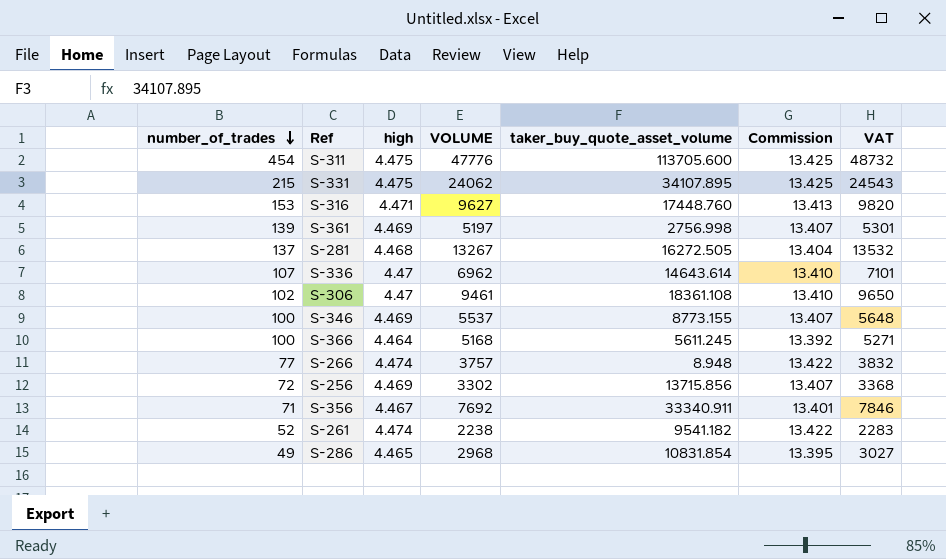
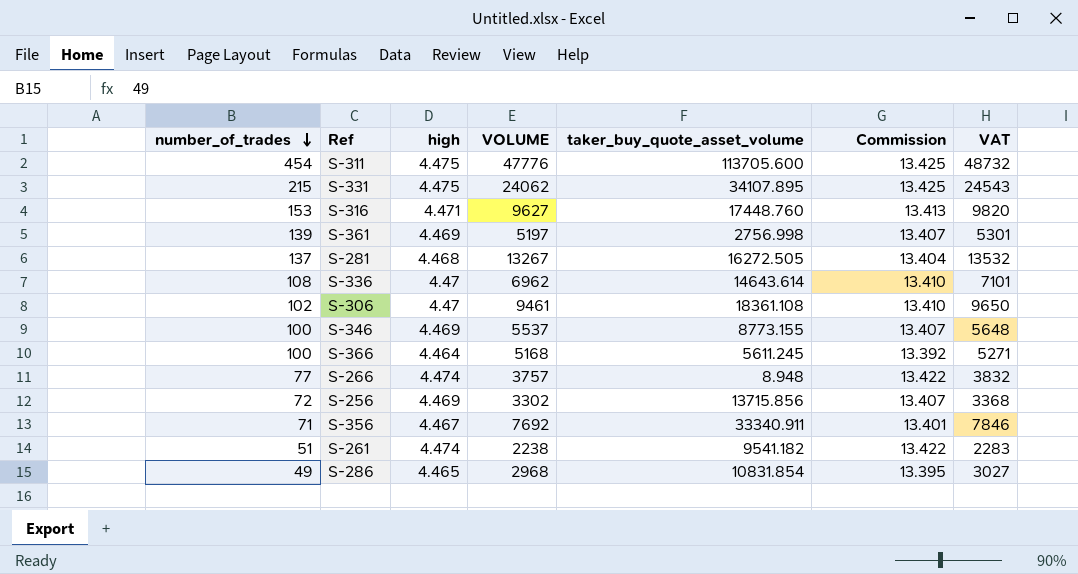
S-336 | number_of_trades: 107 -> 108
S-261 | number_of_trades: 52 -> 51

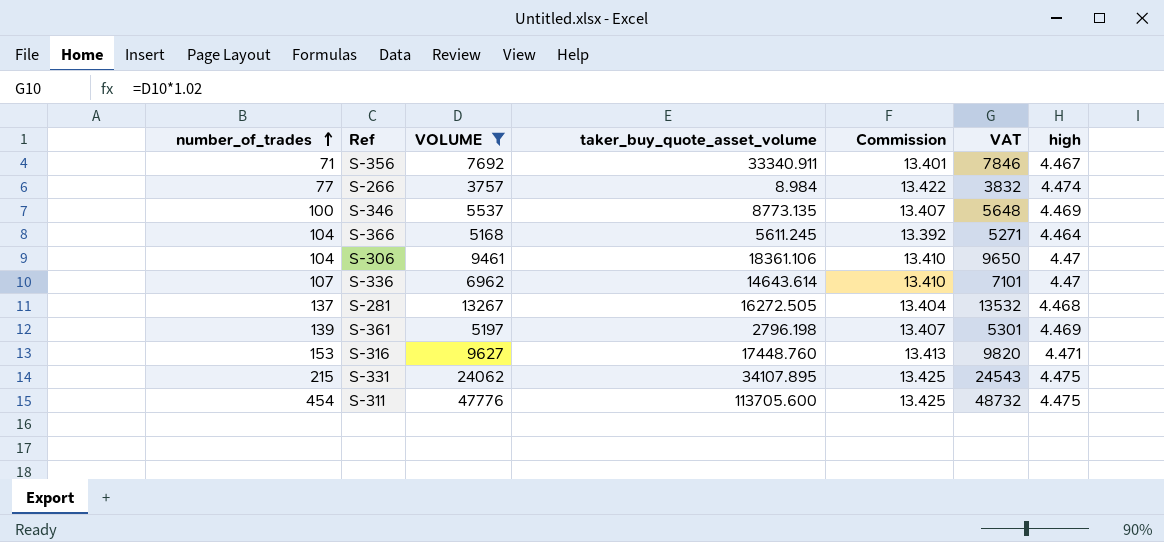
filter: none -> VOLUME >= 3757
row order: number_of_trades descending -> number_of_trades ascending
column high | position: 3 -> 7
S-266 | taker_buy_quote_asset_volume: 8.948 -> 8.984
S-346 | taker_buy_quote_asset_volume: 8773.155 -> 8773.135
S-366 | number_of_trades: 100 -> 104
S-306 | number_of_trades: 102 -> 104
S-306 | taker_buy_quote_asset_volume: 18361.108 -> 18361.106
S-336 | number_of_trades: 108 -> 107
S-361 | taker_buy_quote_asset_volume: 2756.998 -> 2796.198

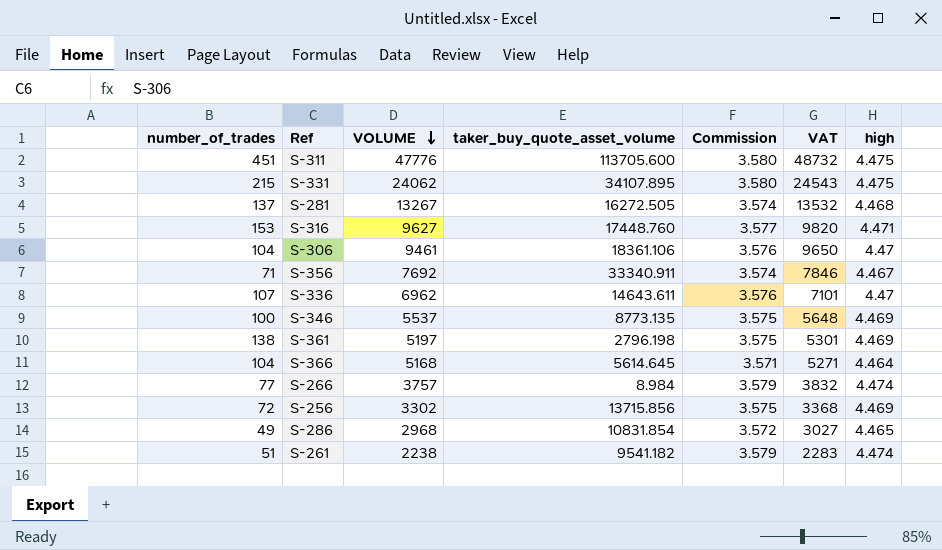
filter: VOLUME >= 3757 -> none
row order: number_of_trades ascending -> VOLUME descending
column Commission | formula: [high] * 3 -> [high] * 0.8
S-311 | number_of_trades: 454 -> 451
S-336 | taker_buy_quote_asset_volume: 14643.614 -> 14643.611
S-361 | number_of_trades: 139 -> 138
S-366 | taker_buy_quote_asset_volume: 5611.245 -> 5614.645

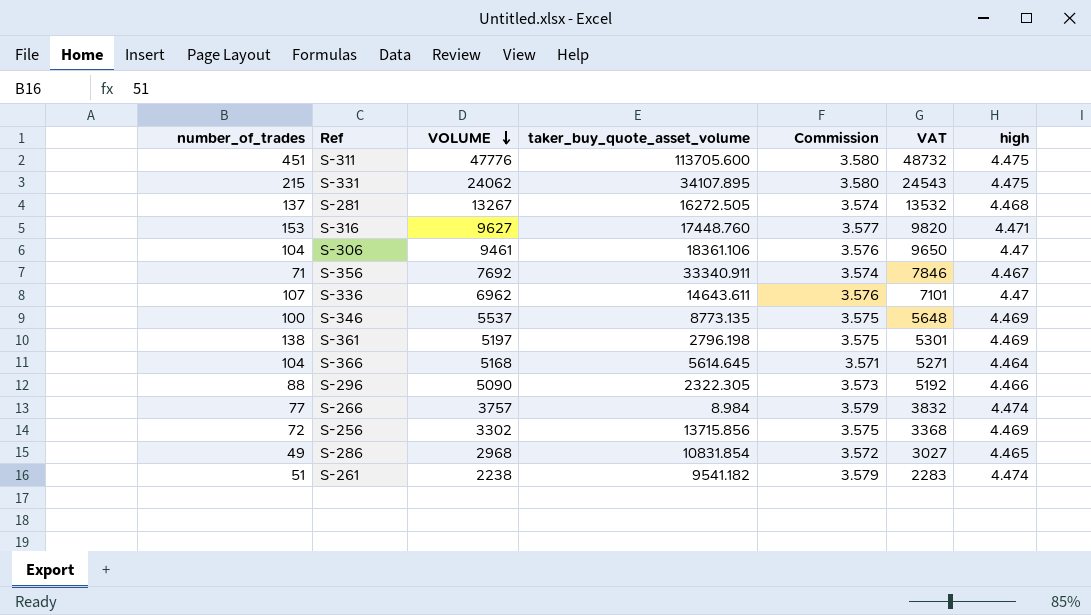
row S-296: none -> 88 | 5090 | 2322.305 | 3.573 | 5192 | 4.466

